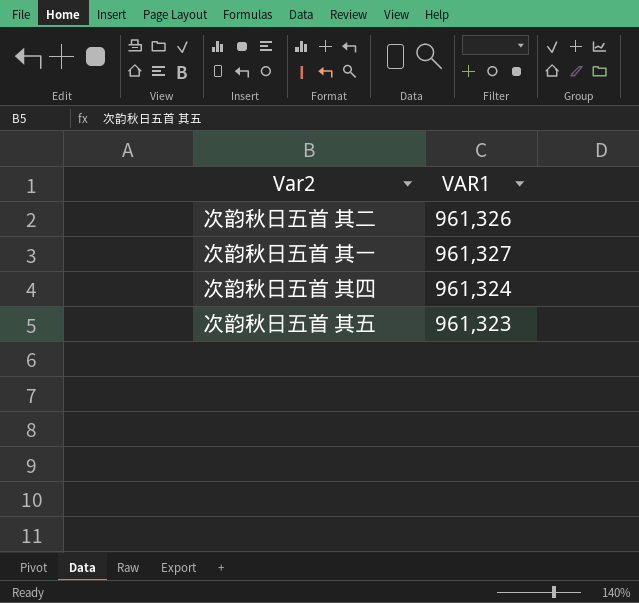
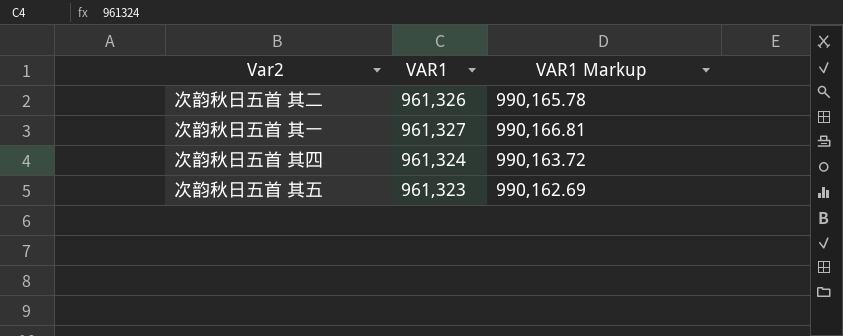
column VAR1 Markup | formula: none -> [VAR1] * 1.03

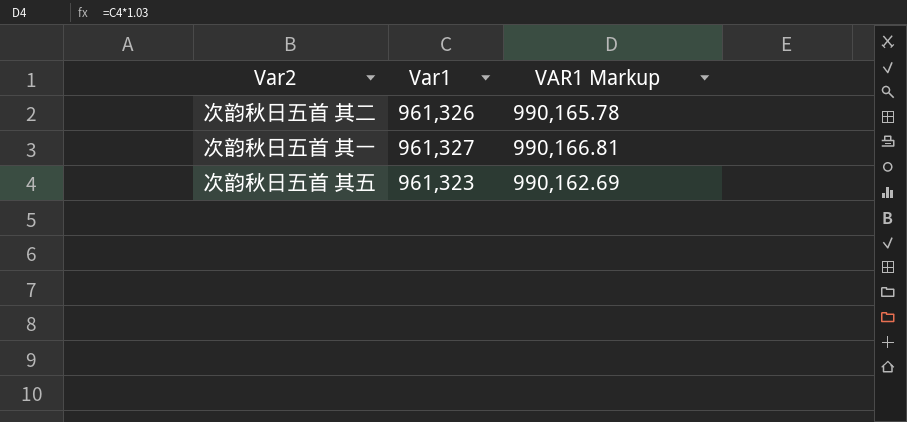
column name: VAR1 -> Var1
row 次韵秋日五首 其四: 961,324 | 990,163.72 -> none

